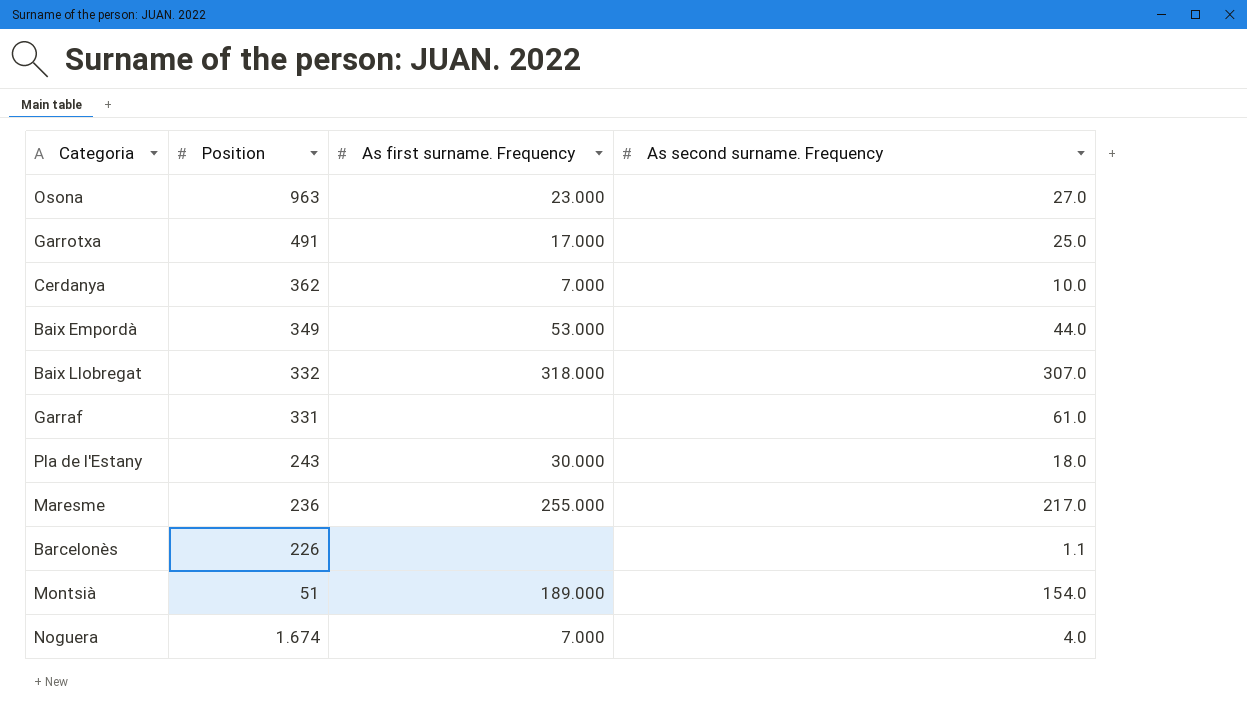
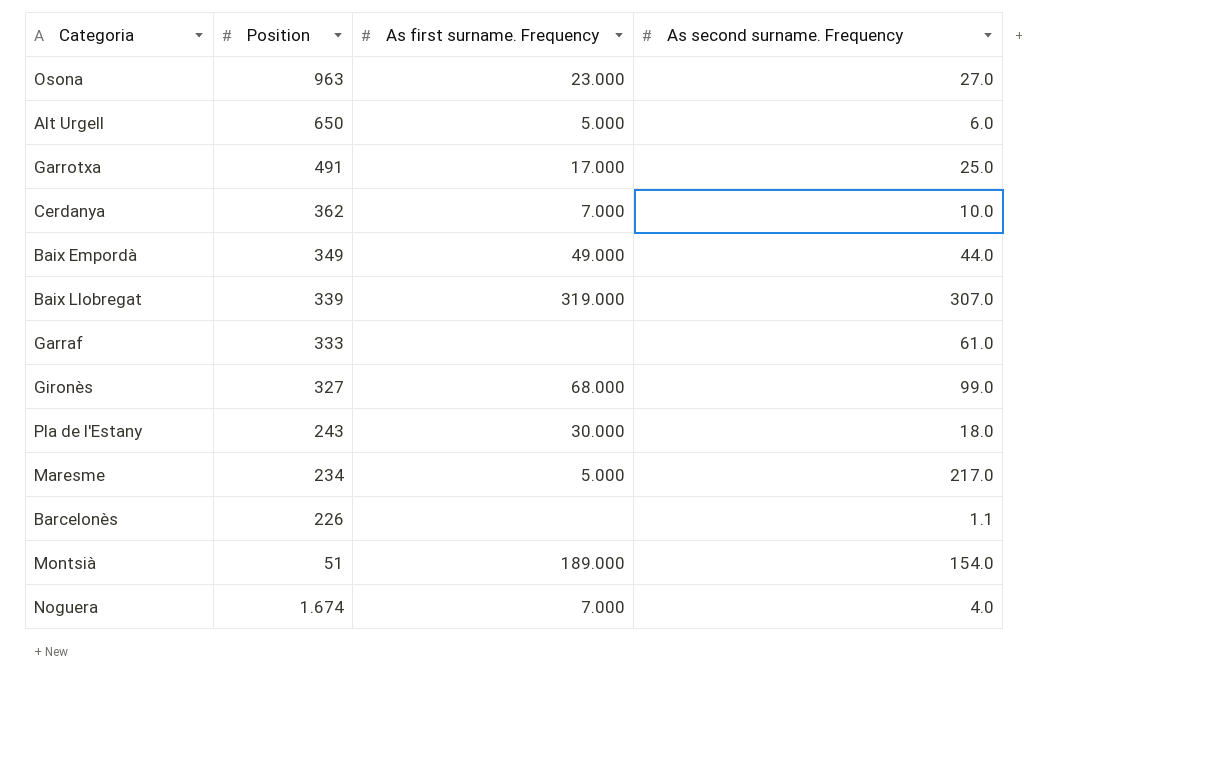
row Alt Urgell: none -> 650 | 5.000 | 6.0
Baix Empordà | As first surname. Frequency: 53.000 -> 49.000
Baix Llobregat | Position: 332 -> 339
Baix Llobregat | As first surname. Frequency: 318.000 -> 319.000
Garraf | Position: 331 -> 333
row Gironès: none -> 327 | 68.000 | 99.0
Maresme | Position: 236 -> 234
Maresme | As first surname. Frequency: 255.000 -> 5.000

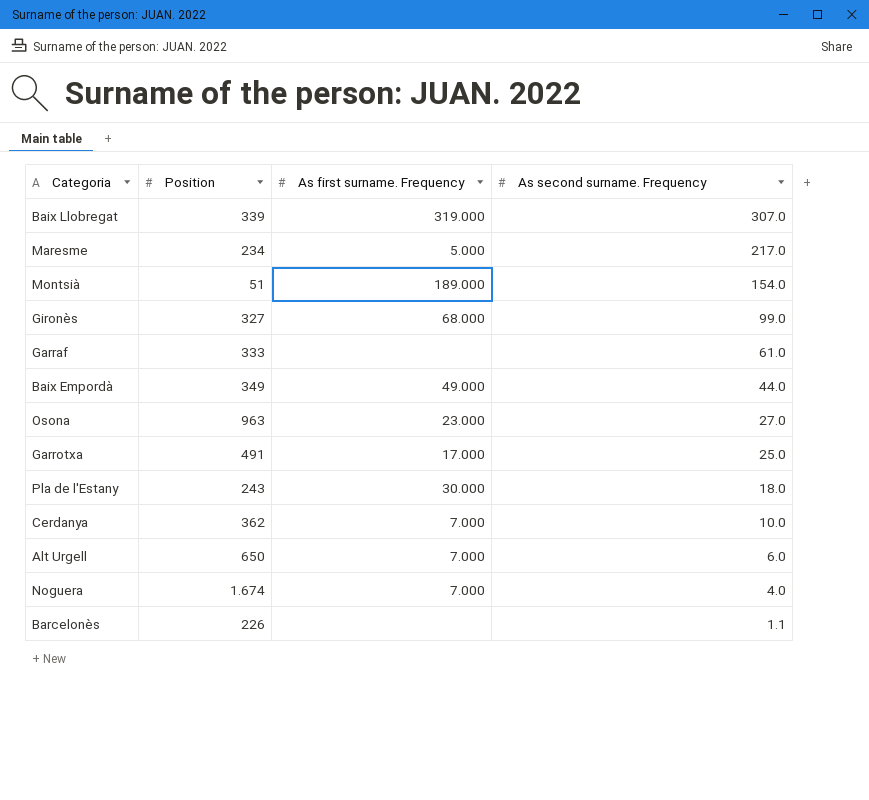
row order: Position descending -> As second surname. Frequency descending
Alt Urgell | As first surname. Frequency: 5.000 -> 7.000

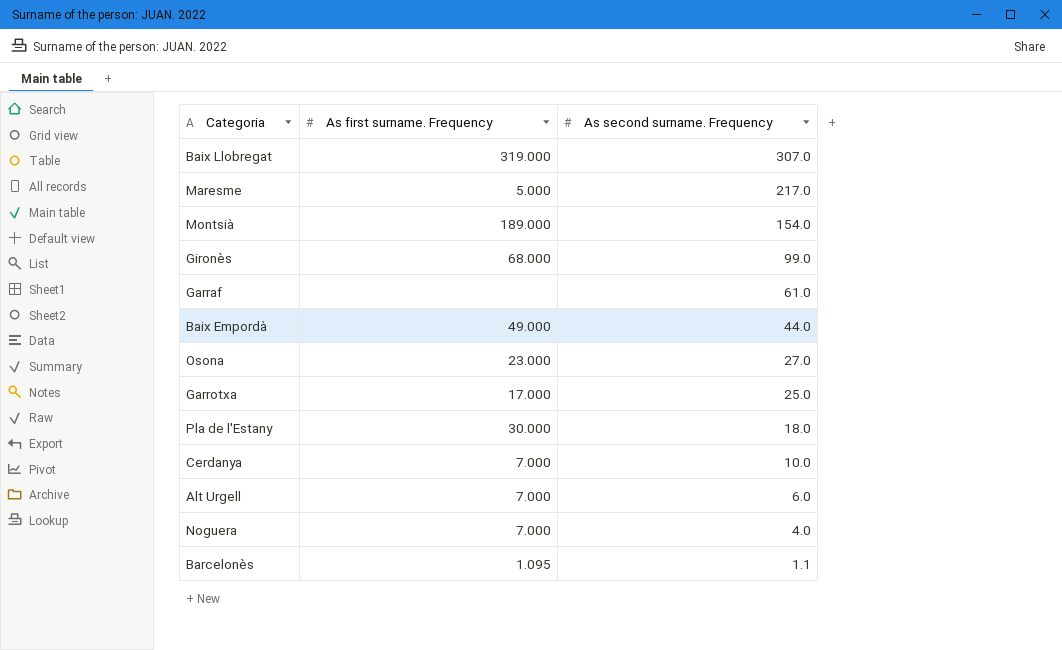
column Position | position: 2 -> none
Barcelonès | As first surname. Frequency: none -> 1.095

